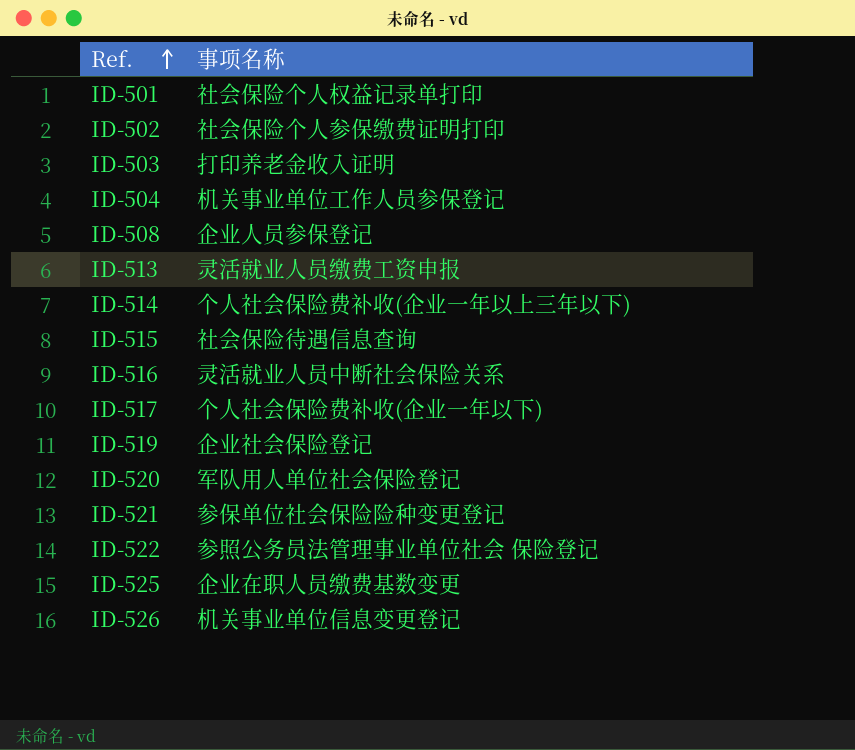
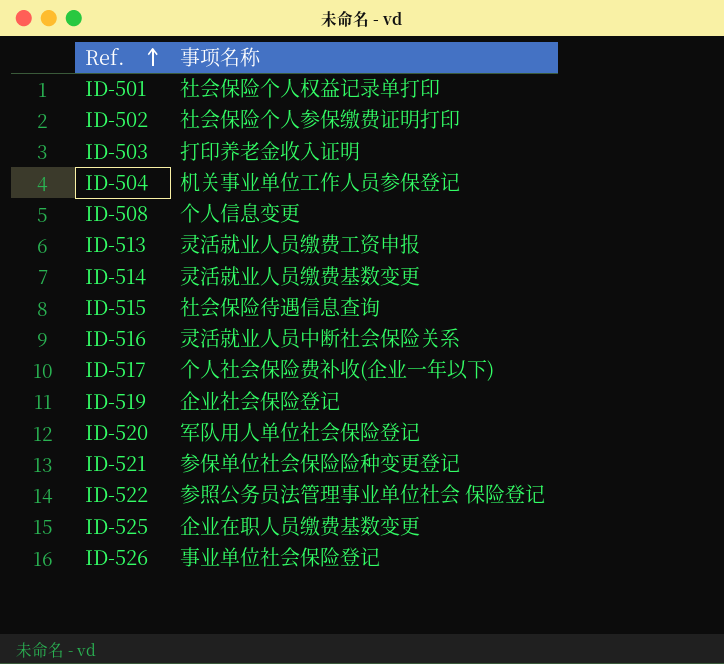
ID-508 | 事项名称: 企业人员参保登记 -> 个人信息变更
ID-514 | 事项名称: 个人社会保险费补收(企业一年以上三年以下) -> 灵活就业人员缴费基数变更
ID-526 | 事项名称: 机关事业单位信息变更登记 -> 事业单位社会保险登记

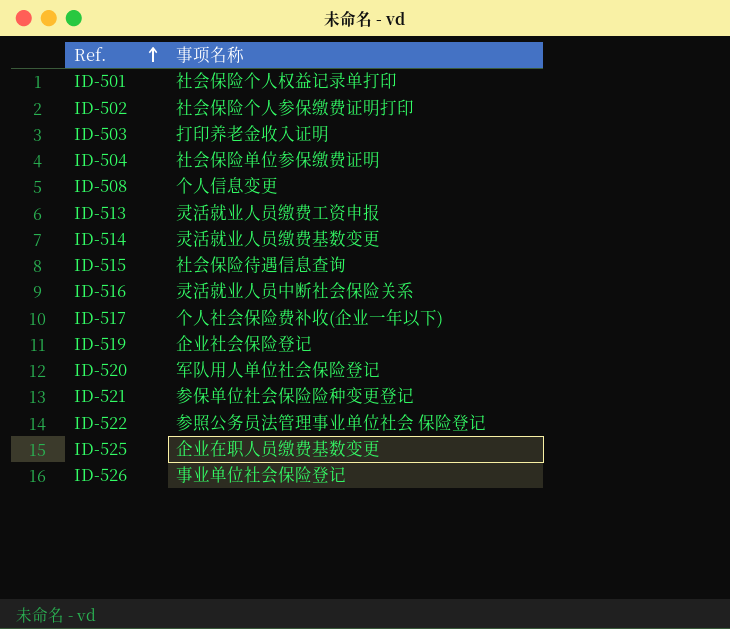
ID-504 | 事项名称: 机关事业单位工作人员参保登记 -> 社会保险单位参保缴费证明

